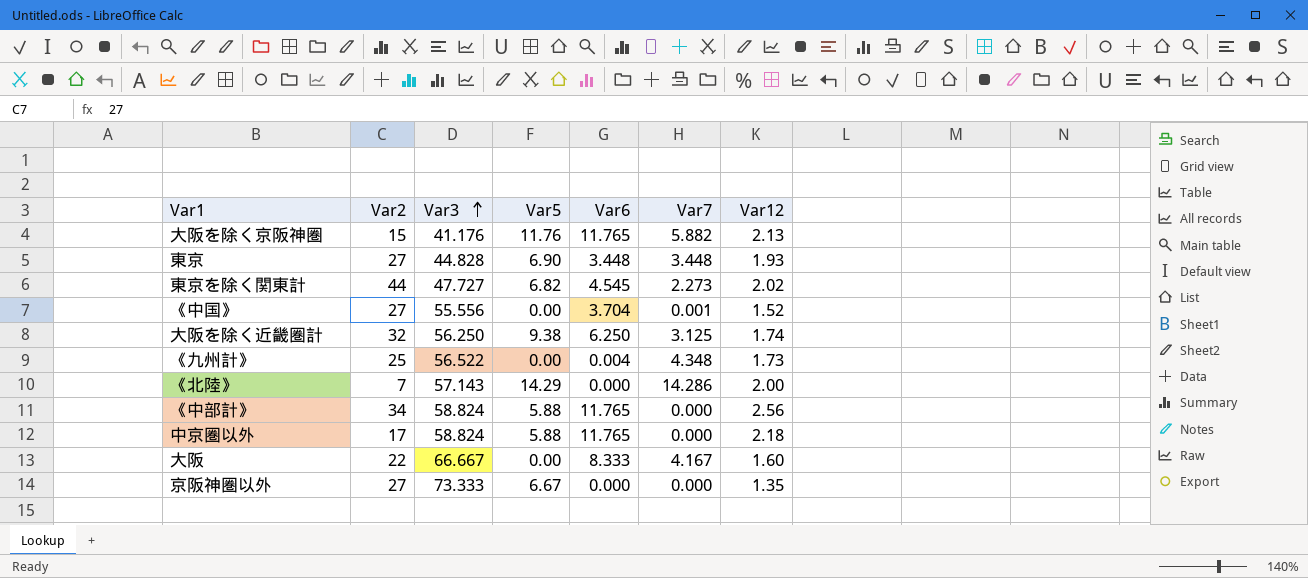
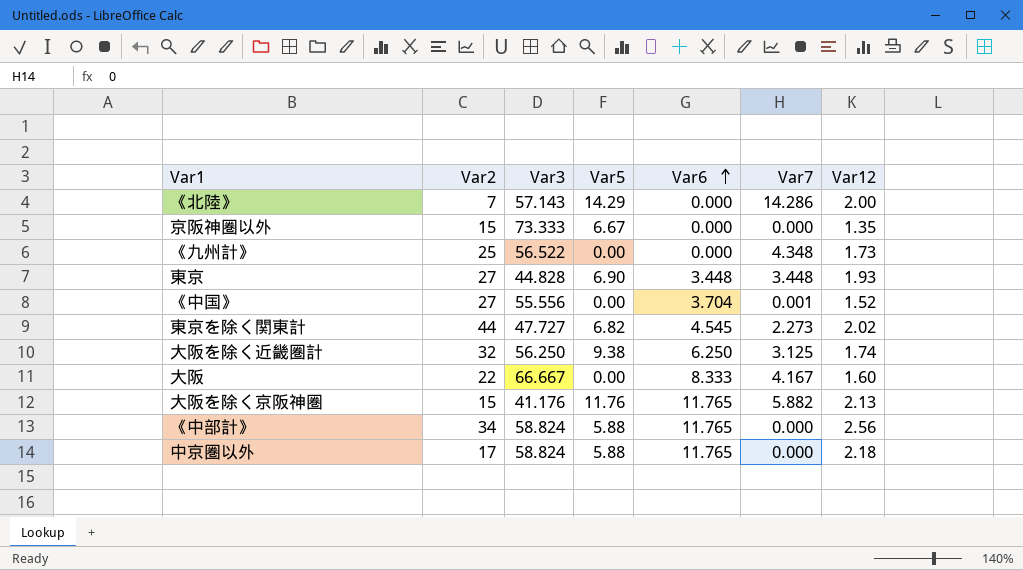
row order: Var3 ascending -> Var6 ascending
京阪神圏以外 | Var2: 27 -> 15
《九州計》 | Var6: 0.004 -> 0.000

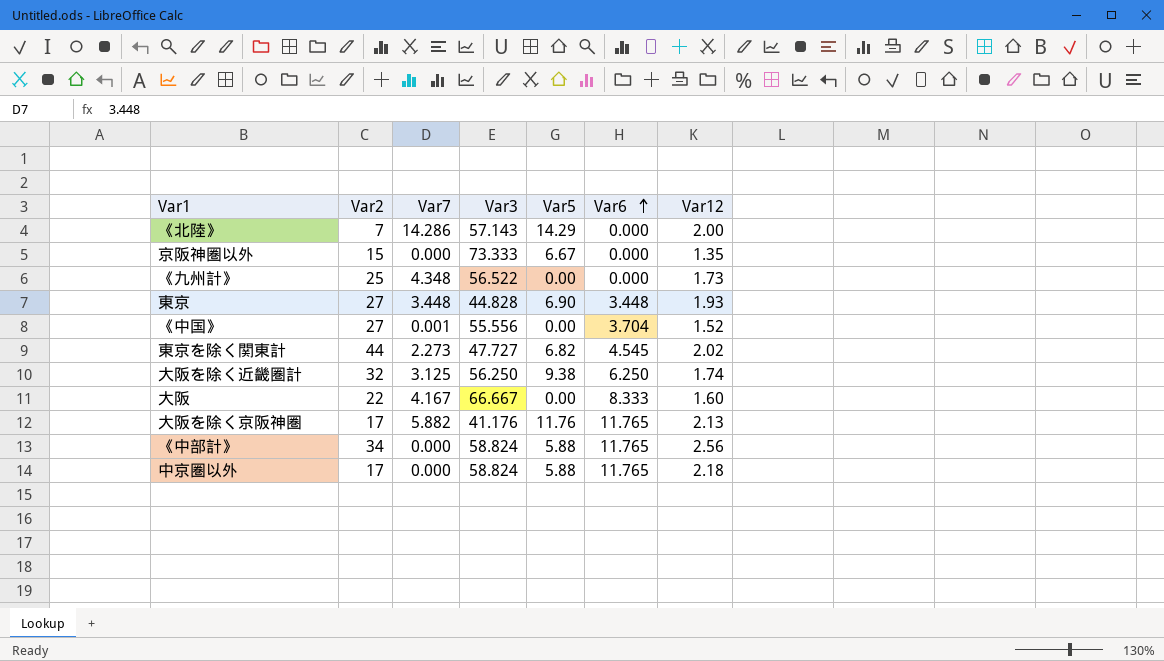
column Var7 | position: 6 -> 3
大阪を除く京阪神圏 | Var2: 15 -> 17

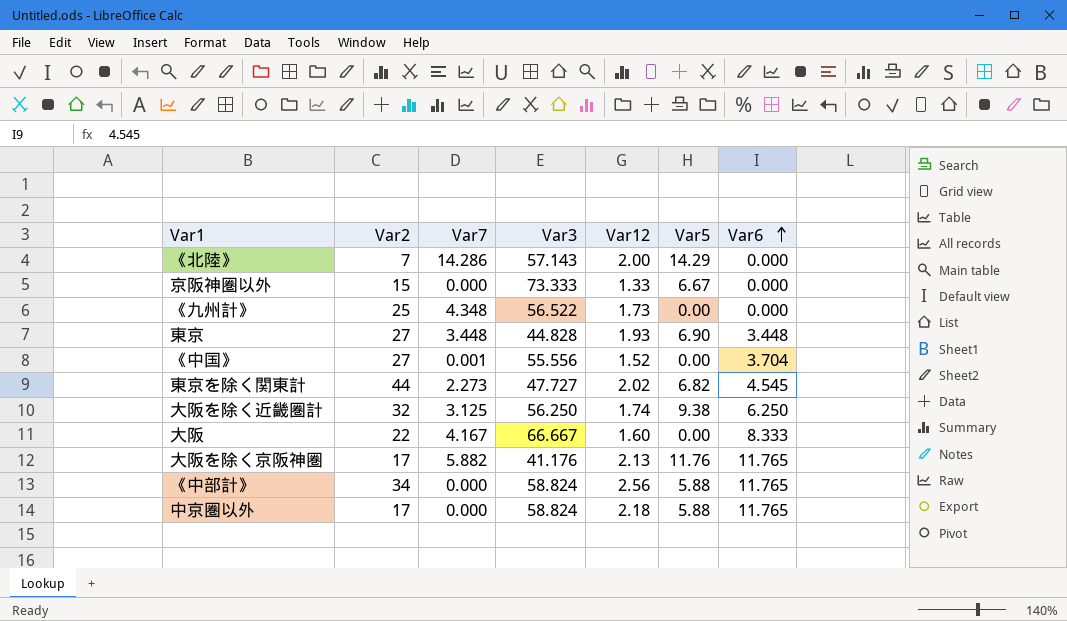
column Var12 | position: 7 -> 5
京阪神圏以外 | Var12: 1.35 -> 1.33

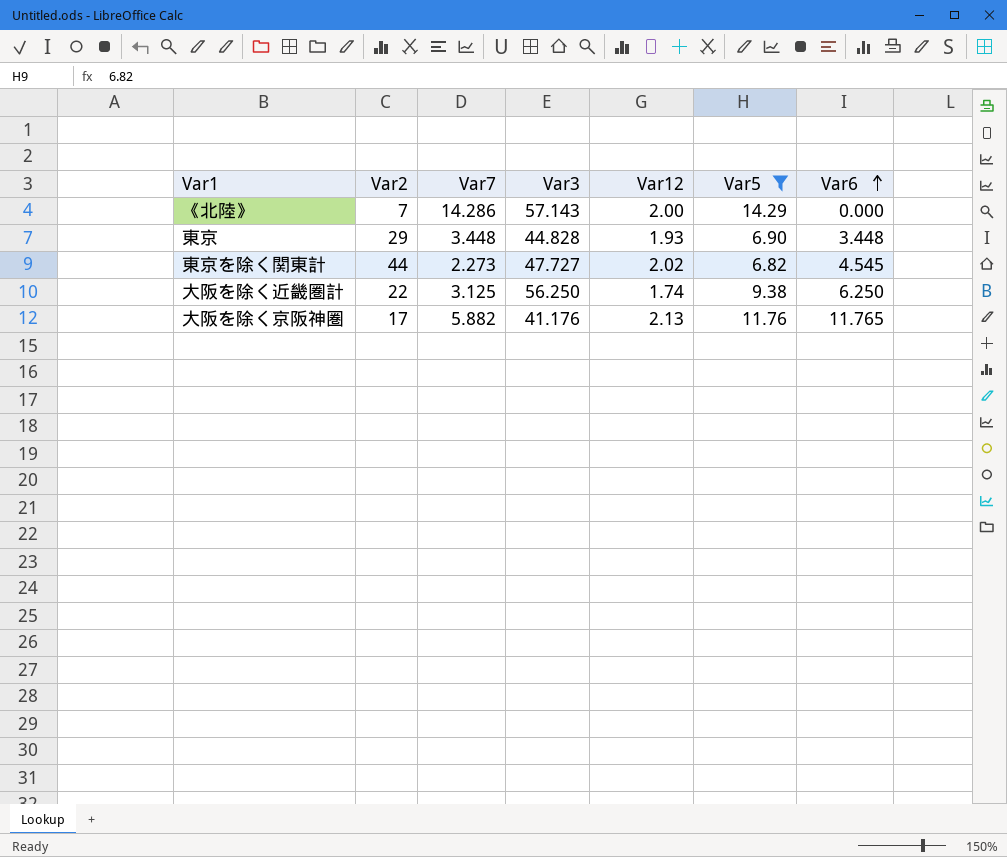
filter: none -> Var5 >= 6.82
東京 | Var2: 27 -> 29
大阪を除く近畿圏計 | Var2: 32 -> 22

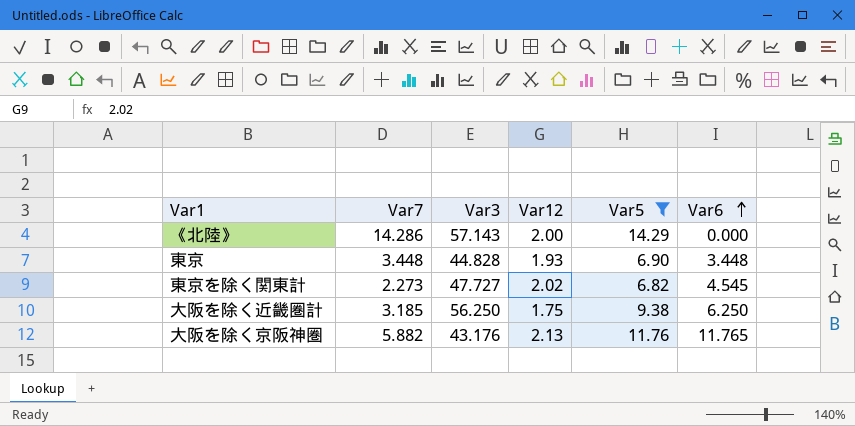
column Var2 | position: 2 -> none
大阪を除く近畿圏計 | Var7: 3.125 -> 3.185
大阪を除く近畿圏計 | Var12: 1.74 -> 1.75
大阪を除く京阪神圏 | Var3: 41.176 -> 43.176

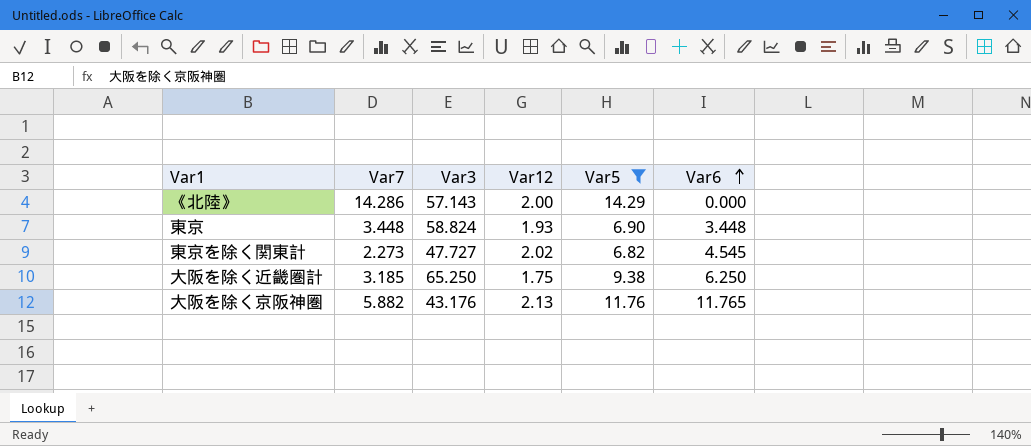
東京 | Var3: 44.828 -> 58.824
大阪を除く近畿圏計 | Var3: 56.250 -> 65.250

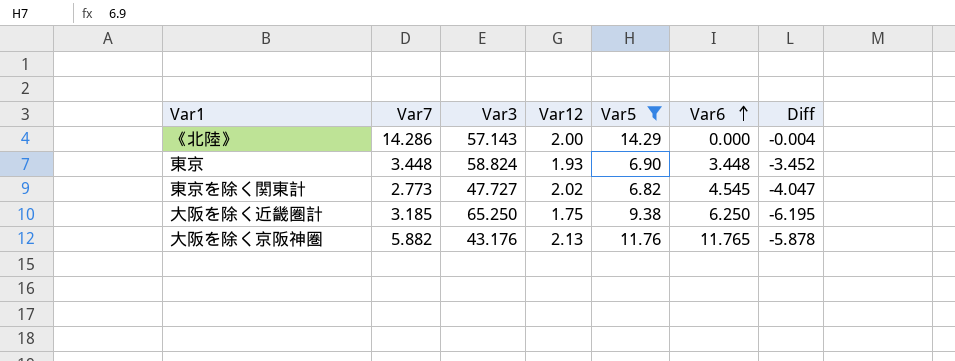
column Diff | formula: none -> [Var7] - [Var5]
東京を除く関東計 | Var7: 2.273 -> 2.773

